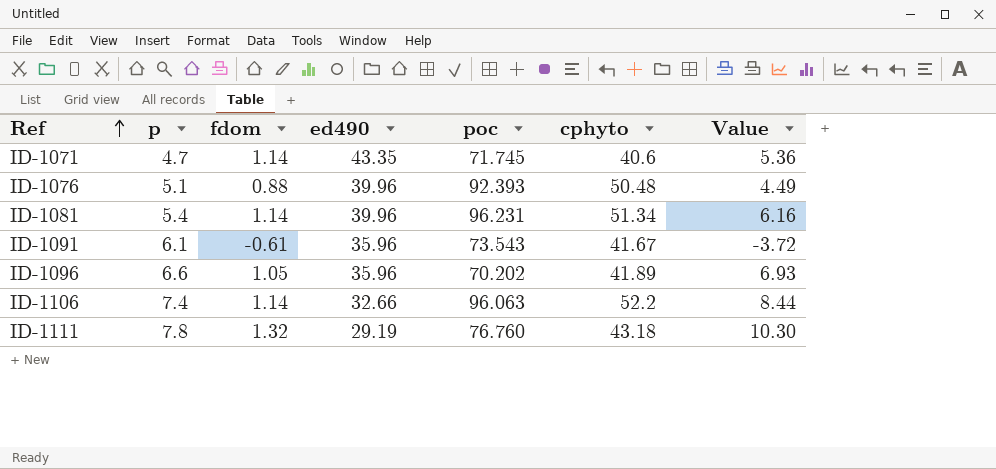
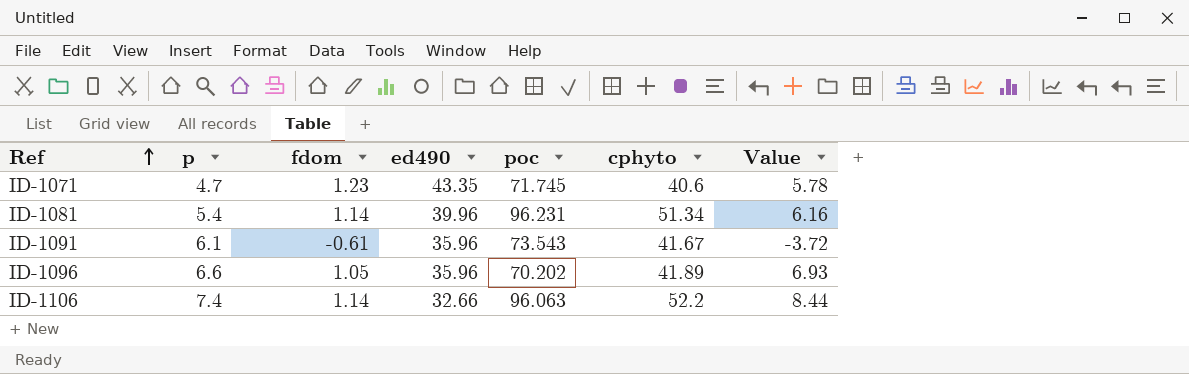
row ID-1076: 5.1 | 0.88 | 39.96 | 92.393 | 50.48 | 4.49 -> none
row ID-1111: 7.8 | 1.32 | 29.19 | 76.760 | 43.18 | 10.30 -> none
ID-1071 | fdom: 1.14 -> 1.23
ID-1071 | Value: 5.36 -> 5.78

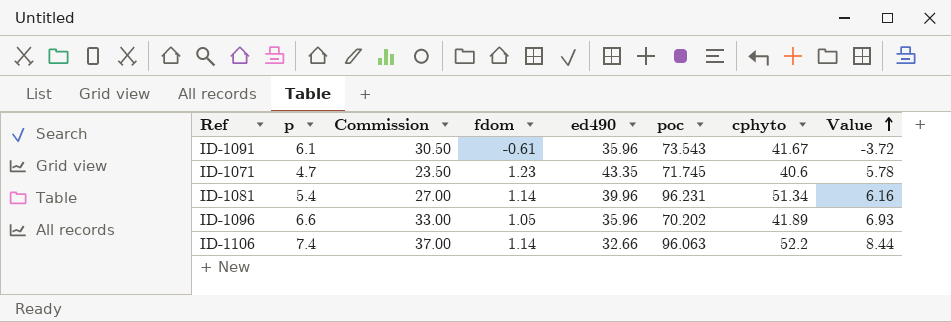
row order: Ref ascending -> Value ascending
column Commission | formula: none -> [p] * 5

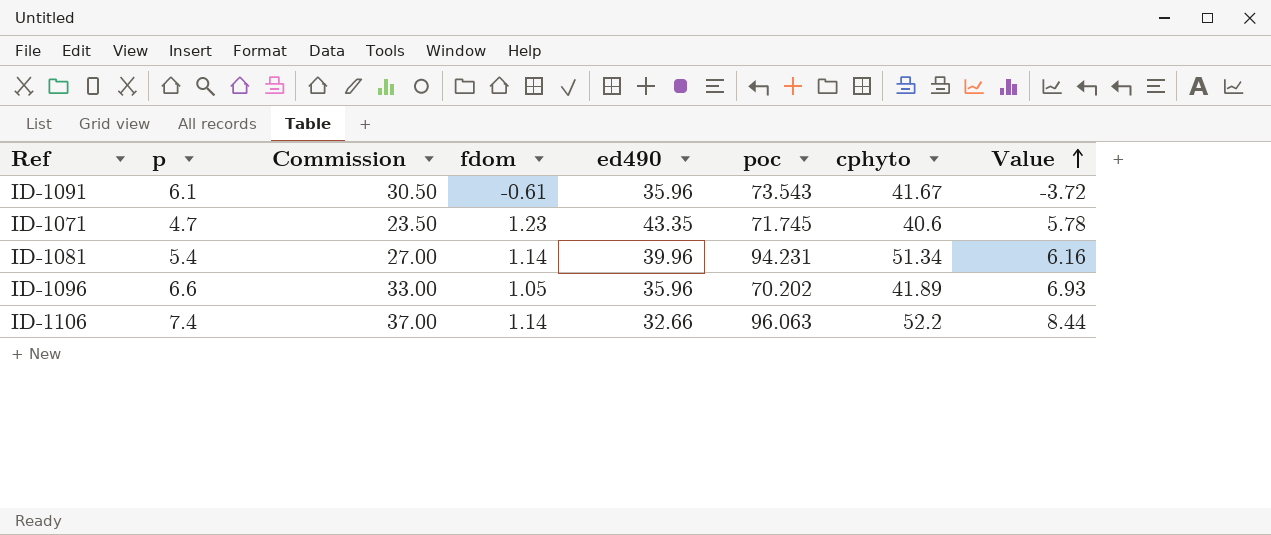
ID-1081 | poc: 96.231 -> 94.231

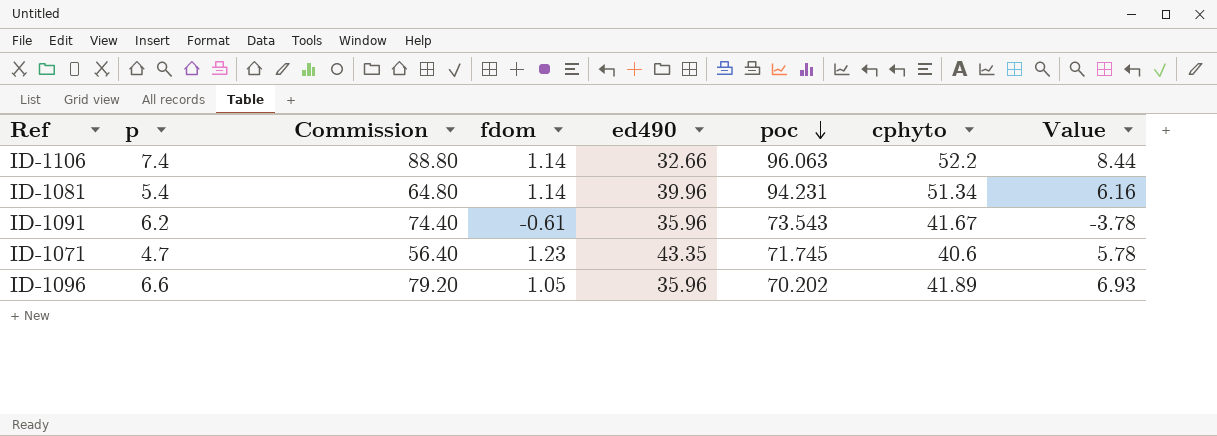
row order: Value ascending -> poc descending
column Commission | formula: [p] * 5 -> [p] * 12
ID-1091 | p: 6.1 -> 6.2
ID-1091 | Value: -3.72 -> -3.78

